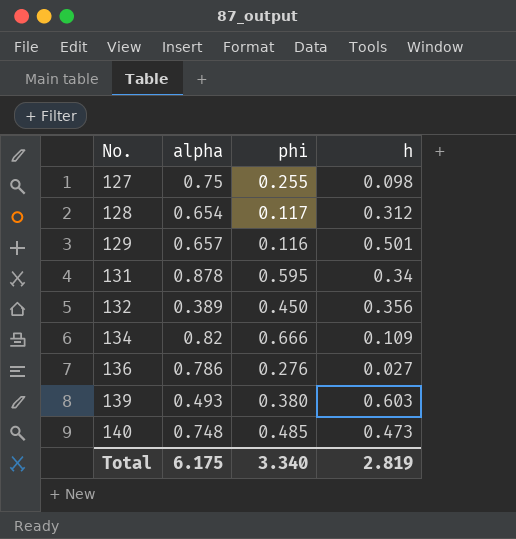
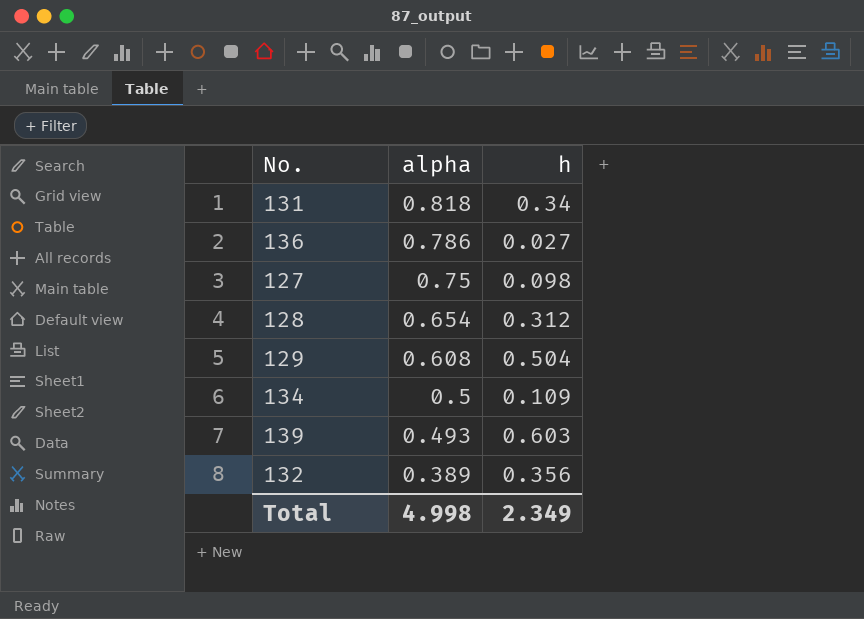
row order: No. ascending -> alpha descending
column phi | position: 3 -> none
row 140: 0.748 | 0.485 | 0.473 -> none
131 | alpha: 0.878 -> 0.818
129 | alpha: 0.657 -> 0.608
129 | h: 0.501 -> 0.504
134 | alpha: 0.82 -> 0.5
Total | alpha: 6.175 -> 4.998
Total | h: 2.819 -> 2.349

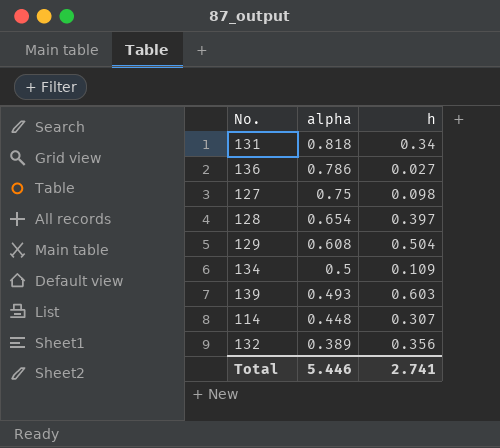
128 | h: 0.312 -> 0.397
row 114: none -> 0.448 | 0.307
Total | alpha: 4.998 -> 5.446
Total | h: 2.349 -> 2.741

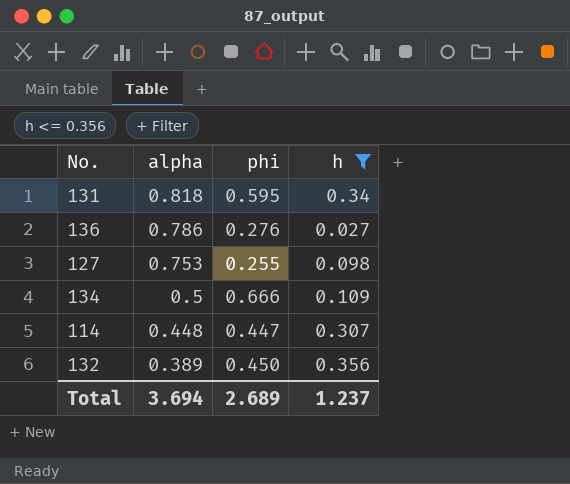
filter: none -> h <= 0.356
column phi | position: none -> 3
127 | alpha: 0.75 -> 0.753
Total | alpha: 5.446 -> 3.694
Total | h: 2.741 -> 1.237

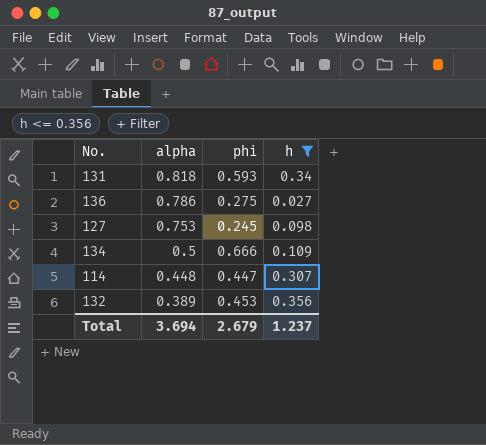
131 | phi: 0.595 -> 0.593
136 | phi: 0.276 -> 0.275
127 | phi: 0.255 -> 0.245
132 | phi: 0.450 -> 0.453
Total | phi: 2.689 -> 2.679

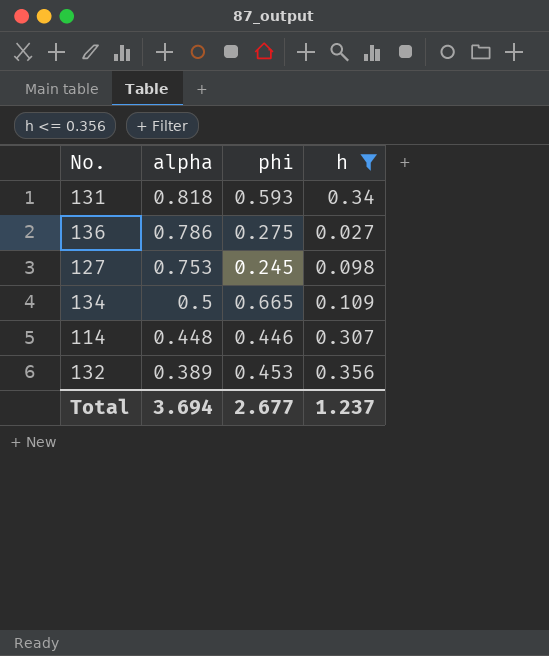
134 | phi: 0.666 -> 0.665
114 | phi: 0.447 -> 0.446
Total | phi: 2.679 -> 2.677

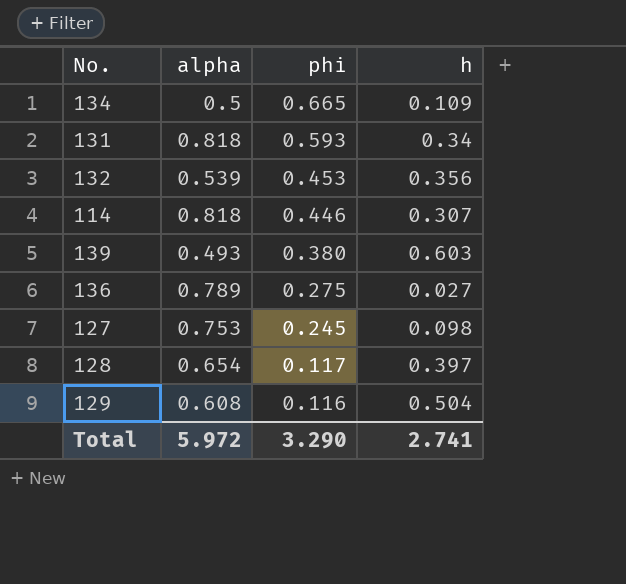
filter: h <= 0.356 -> none
row order: alpha descending -> phi descending
132 | alpha: 0.389 -> 0.539
114 | alpha: 0.448 -> 0.818
136 | alpha: 0.786 -> 0.789
Total | alpha: 3.694 -> 5.972
Total | phi: 2.677 -> 3.290
Total | h: 1.237 -> 2.741

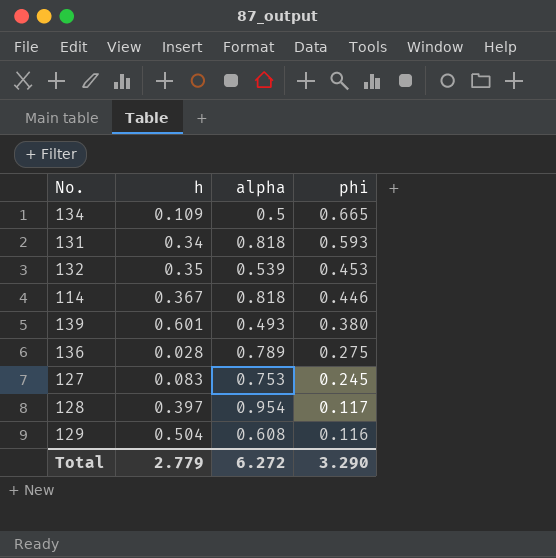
column h | position: 4 -> 2
132 | h: 0.356 -> 0.35
114 | h: 0.307 -> 0.367
139 | h: 0.603 -> 0.601
136 | h: 0.027 -> 0.028
127 | h: 0.098 -> 0.083
128 | alpha: 0.654 -> 0.954
Total | h: 2.741 -> 2.779
Total | alpha: 5.972 -> 6.272

